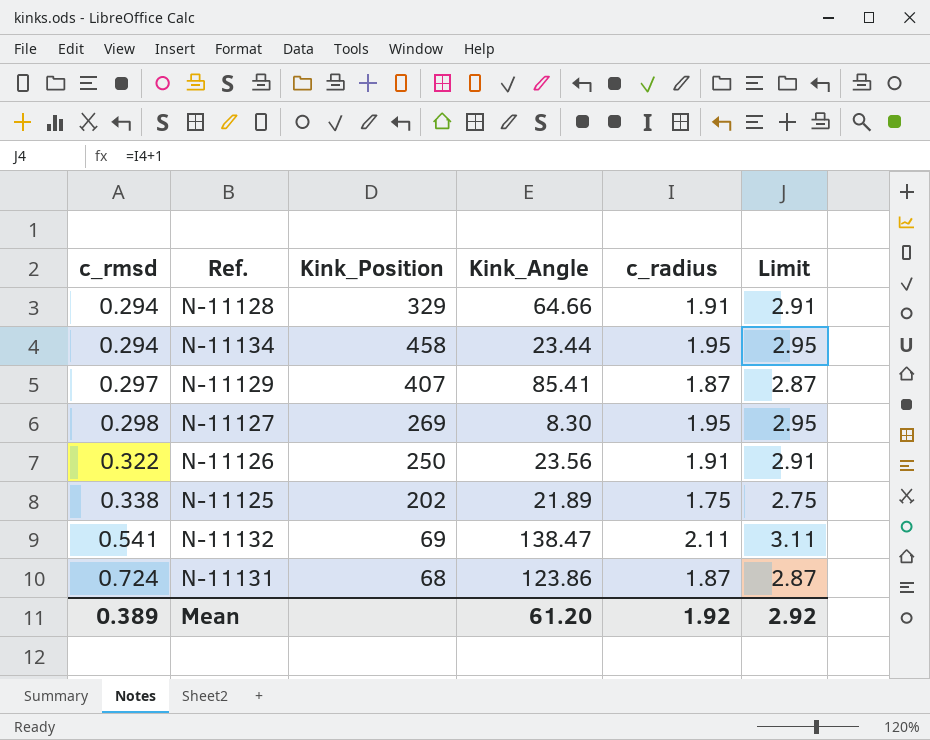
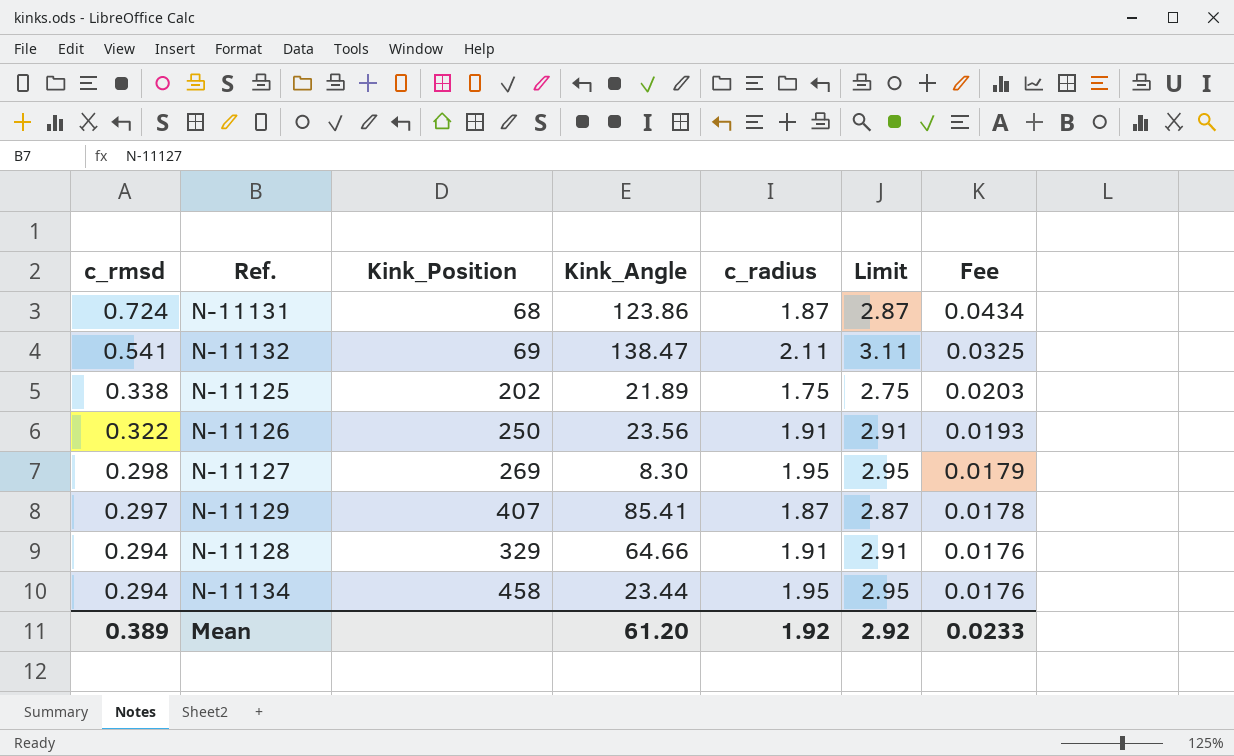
row order: c_rmsd ascending -> c_rmsd descending
column Fee | formula: none -> [c_rmsd] * 0.06

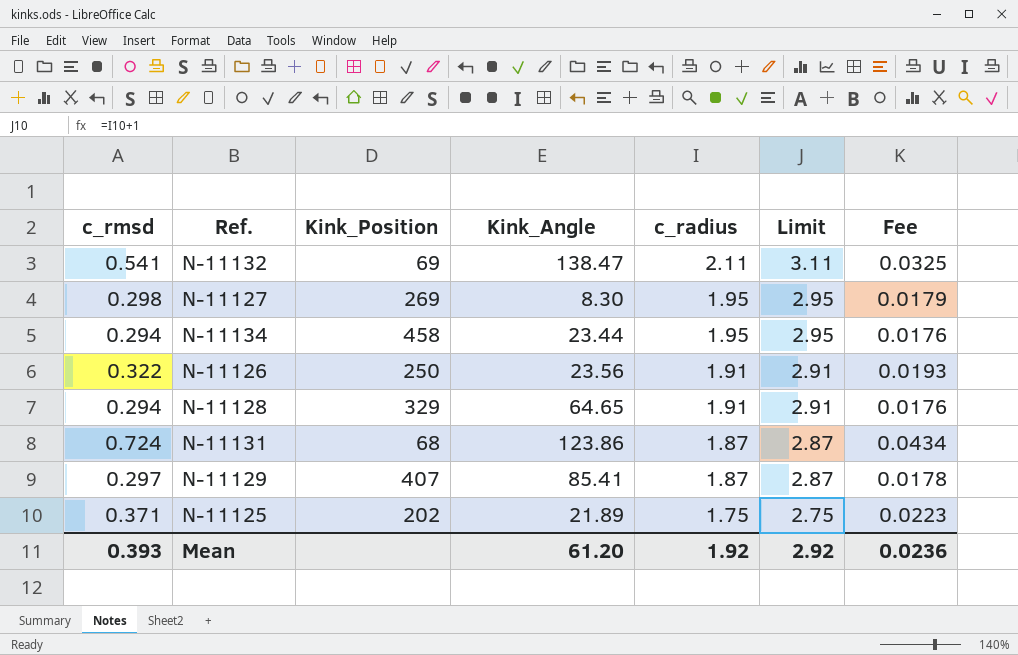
row order: c_rmsd descending -> c_radius descending
N-11128 | Kink_Angle: 64.66 -> 64.65
N-11125 | c_rmsd: 0.338 -> 0.371
N-11125 | Fee: 0.0203 -> 0.0223
Mean | c_rmsd: 0.389 -> 0.393
Mean | Fee: 0.0233 -> 0.0236

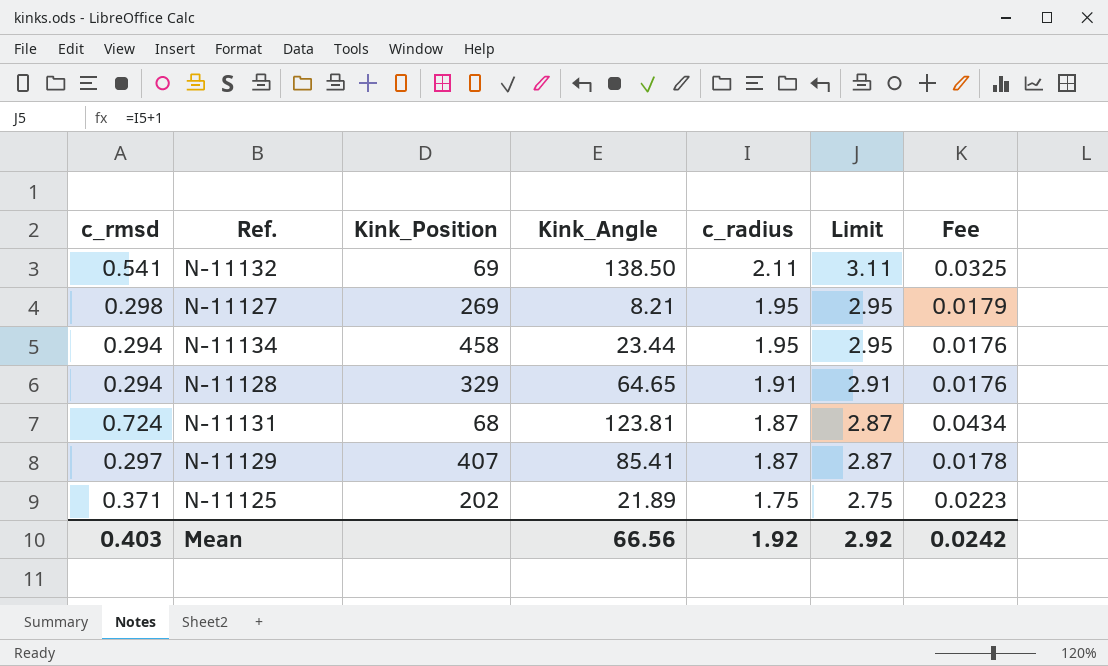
row N-11126: 0.322 | 250 | 23.56 | 1.91 | 2.91 | 0.0193 -> none
N-11132 | Kink_Angle: 138.47 -> 138.50
N-11127 | Kink_Angle: 8.30 -> 8.21
N-11131 | Kink_Angle: 123.86 -> 123.81
Mean | c_rmsd: 0.393 -> 0.403
Mean | Kink_Angle: 61.20 -> 66.56
Mean | Fee: 0.0236 -> 0.0242

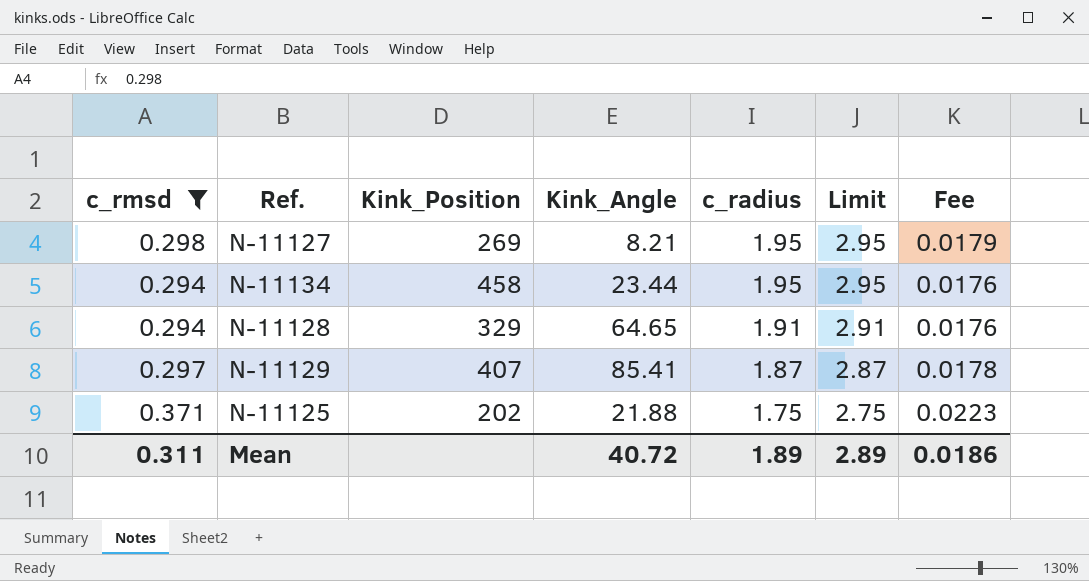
filter: none -> c_rmsd <= 0.371
N-11125 | Kink_Angle: 21.89 -> 21.88
Mean | c_rmsd: 0.403 -> 0.311
Mean | Kink_Angle: 66.56 -> 40.72
Mean | c_radius: 1.92 -> 1.89
Mean | Limit: 2.92 -> 2.89
Mean | Fee: 0.0242 -> 0.0186

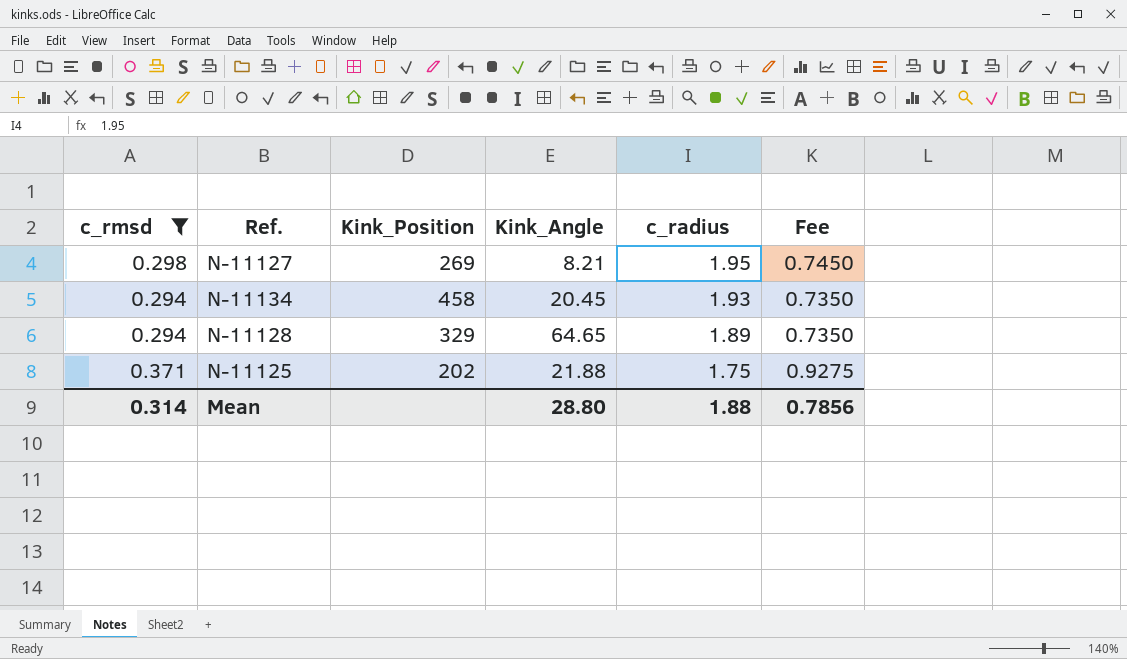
column Limit | formula: [c_radius] + 1 -> none
column Fee | formula: [c_rmsd] * 0.06 -> [c_rmsd] * 2.5
row N-11129: 0.297 | 407 | 85.41 | 1.87 | 2.87 | 0.0178 -> none
N-11134 | Kink_Angle: 23.44 -> 20.45
N-11134 | c_radius: 1.95 -> 1.93
N-11128 | c_radius: 1.91 -> 1.89
Mean | c_rmsd: 0.311 -> 0.314
Mean | Kink_Angle: 40.72 -> 28.80
Mean | c_radius: 1.89 -> 1.88
Mean | Fee: 0.0186 -> 0.7856

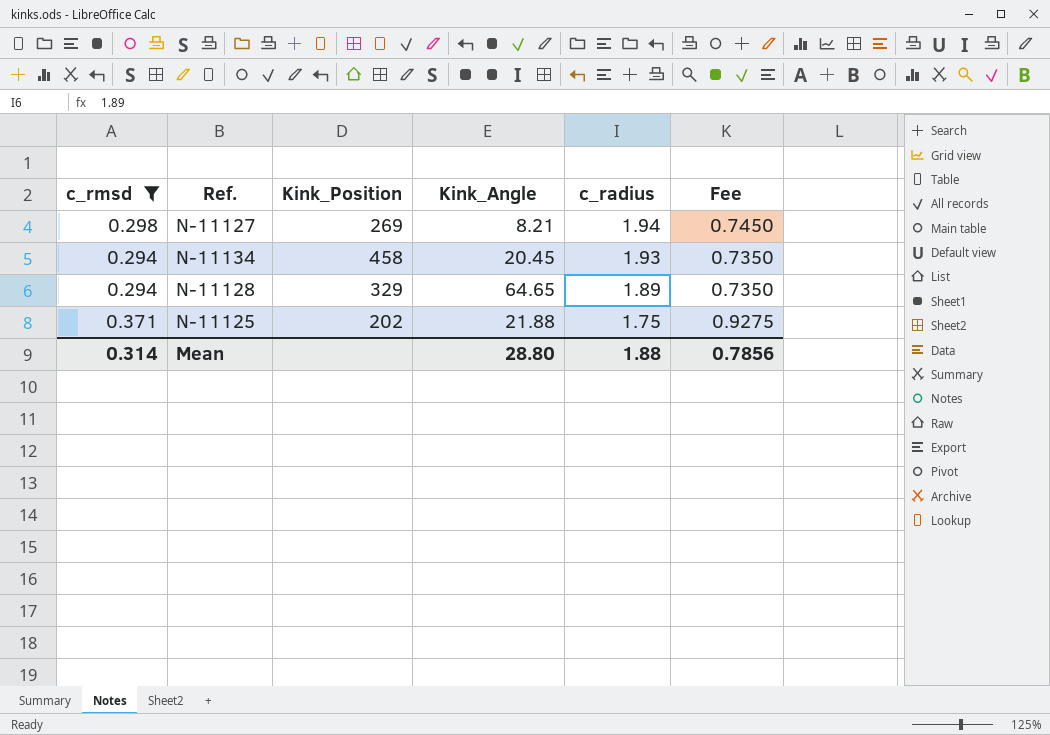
N-11127 | c_radius: 1.95 -> 1.94

